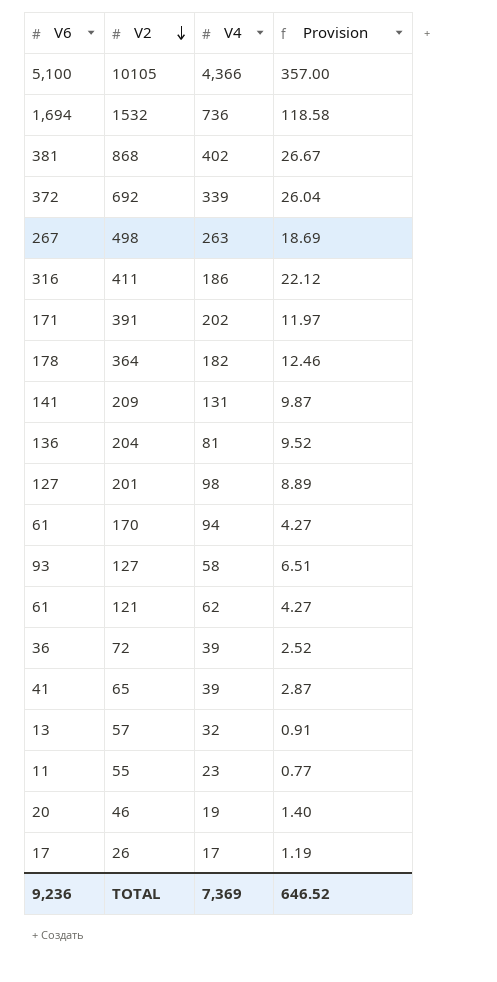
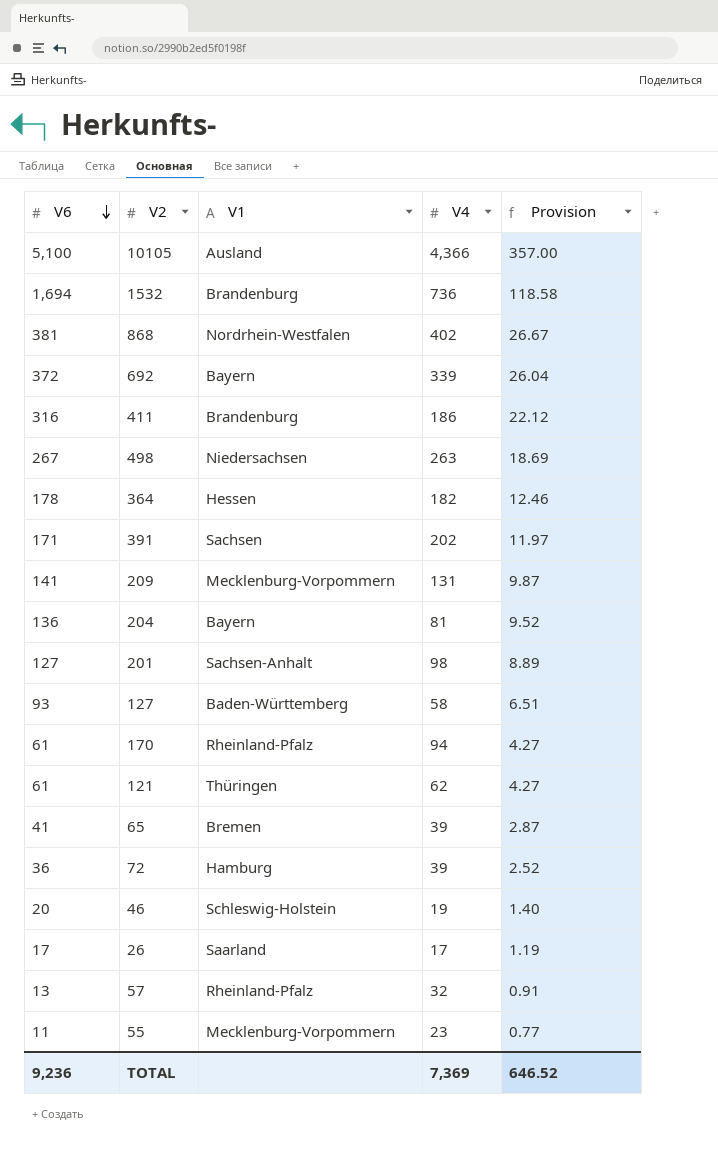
row order: V2 descending -> V6 descending
column V1 | position: none -> 3

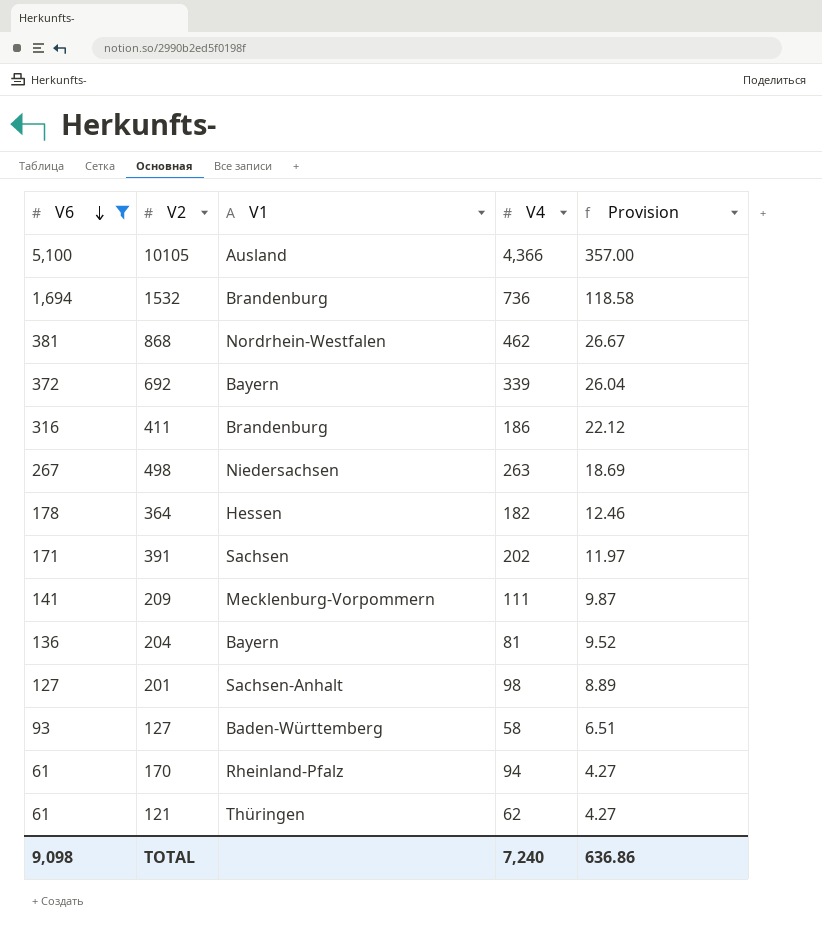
filter: none -> V6 >= 61
868 | V4: 402 -> 462
209 | V4: 131 -> 111
TOTAL | V6: 9,236 -> 9,098
TOTAL | V4: 7,369 -> 7,240
TOTAL | Provision: 646.52 -> 636.86

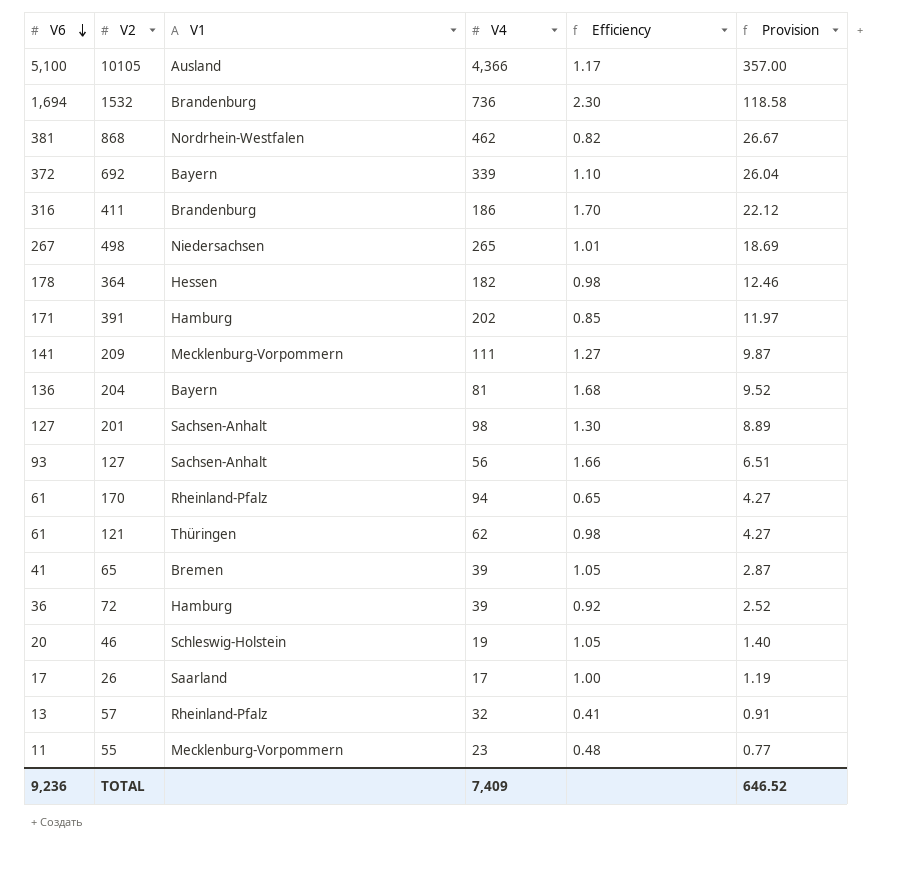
filter: V6 >= 61 -> none
column Efficiency | formula: none -> [V6] / [V4]
498 | V4: 263 -> 265
391 | V1: Sachsen -> Hamburg
127 | V1: Baden-Württemberg -> Sachsen-Anhalt
127 | V4: 58 -> 56
TOTAL | V6: 9,098 -> 9,236
TOTAL | V4: 7,240 -> 7,409
TOTAL | Provision: 636.86 -> 646.52

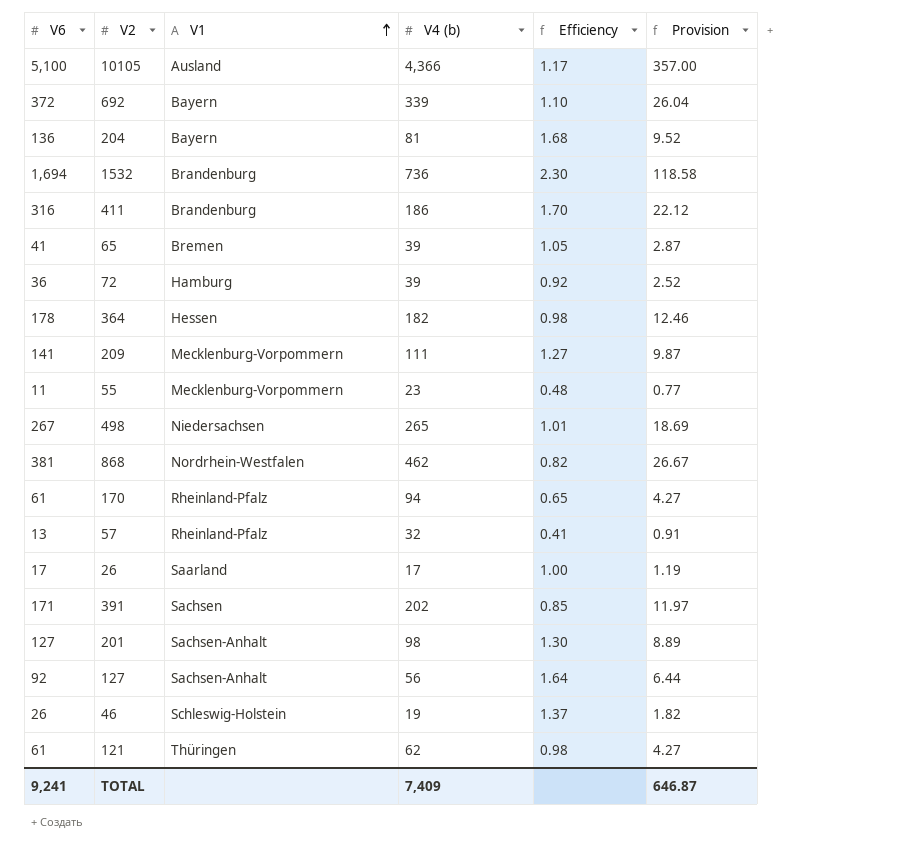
row order: V6 descending -> V1 ascending
column name: V4 -> V4 (b)
391 | V1: Hamburg -> Sachsen
127 | V6: 93 -> 92
127 | Efficiency: 1.66 -> 1.64
127 | Provision: 6.51 -> 6.44
46 | V6: 20 -> 26
46 | Efficiency: 1.05 -> 1.37
46 | Provision: 1.40 -> 1.82
TOTAL | V6: 9,236 -> 9,241
TOTAL | Provision: 646.52 -> 646.87

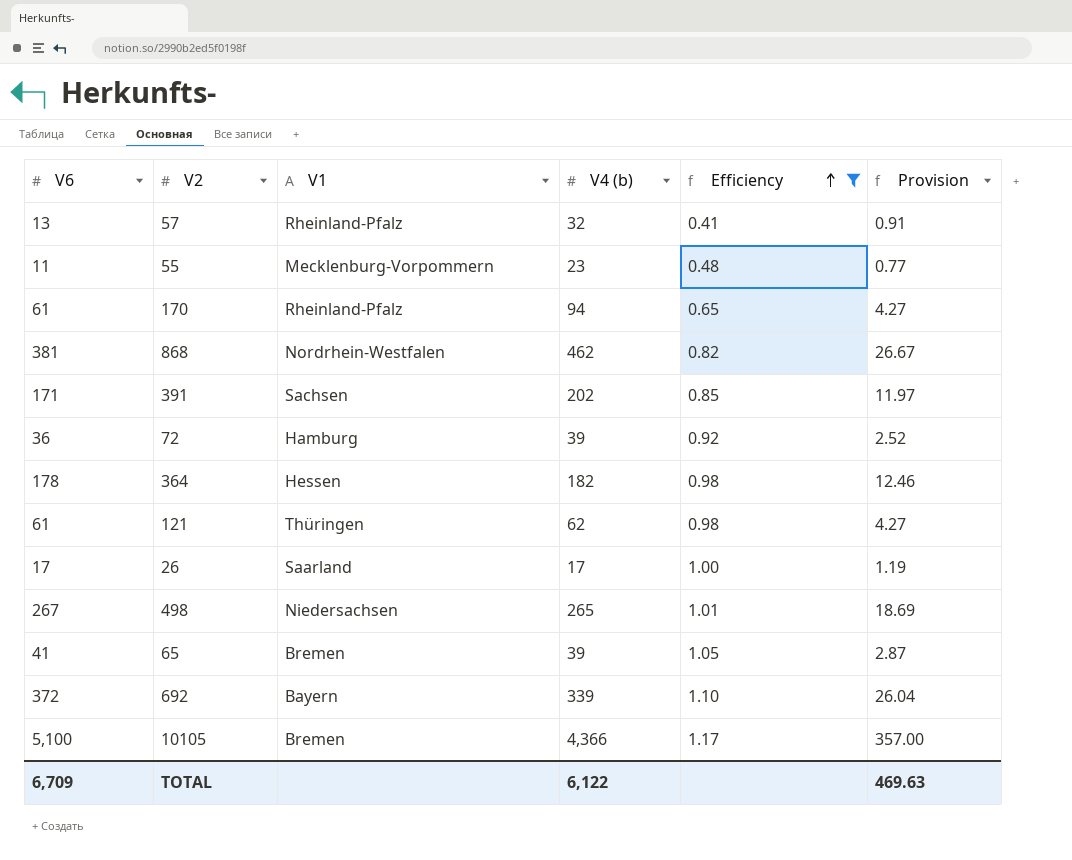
filter: none -> Efficiency <= 1.17
row order: V1 ascending -> Efficiency ascending
10105 | V1: Ausland -> Bremen
TOTAL | V6: 9,241 -> 6,709
TOTAL | V4 (b): 7,409 -> 6,122
TOTAL | Provision: 646.87 -> 469.63

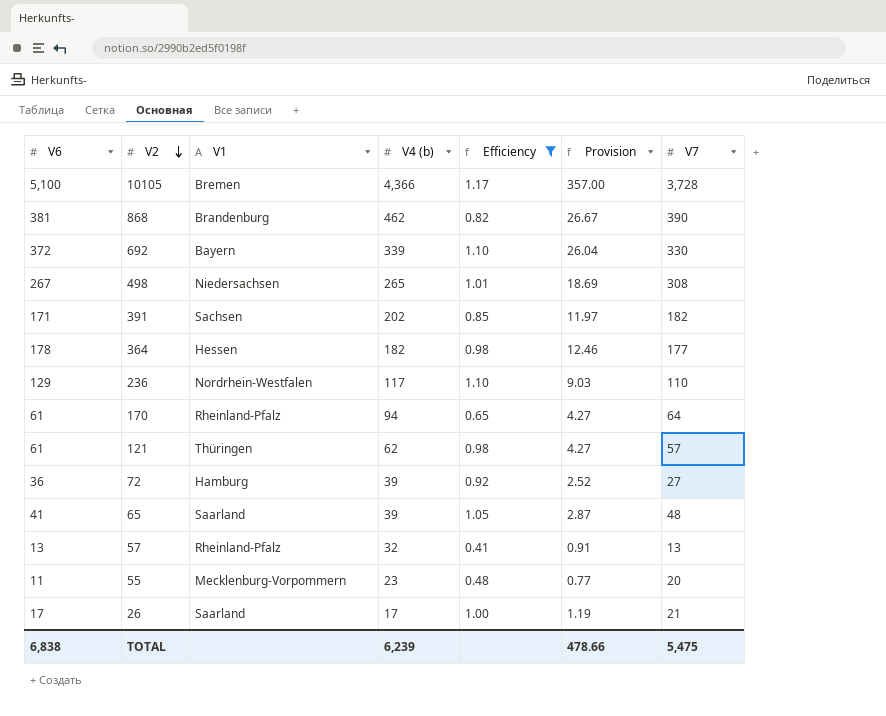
row order: Efficiency ascending -> V2 descending
column V7 | position: none -> 7
868 | V1: Nordrhein-Westfalen -> Brandenburg
row 236: none -> 129 | Nordrhein-Westfalen | 117 | 1.10 | 9.03 | 110
65 | V1: Bremen -> Saarland
TOTAL | V6: 6,709 -> 6,838
TOTAL | V4 (b): 6,122 -> 6,239
TOTAL | Provision: 469.63 -> 478.66

